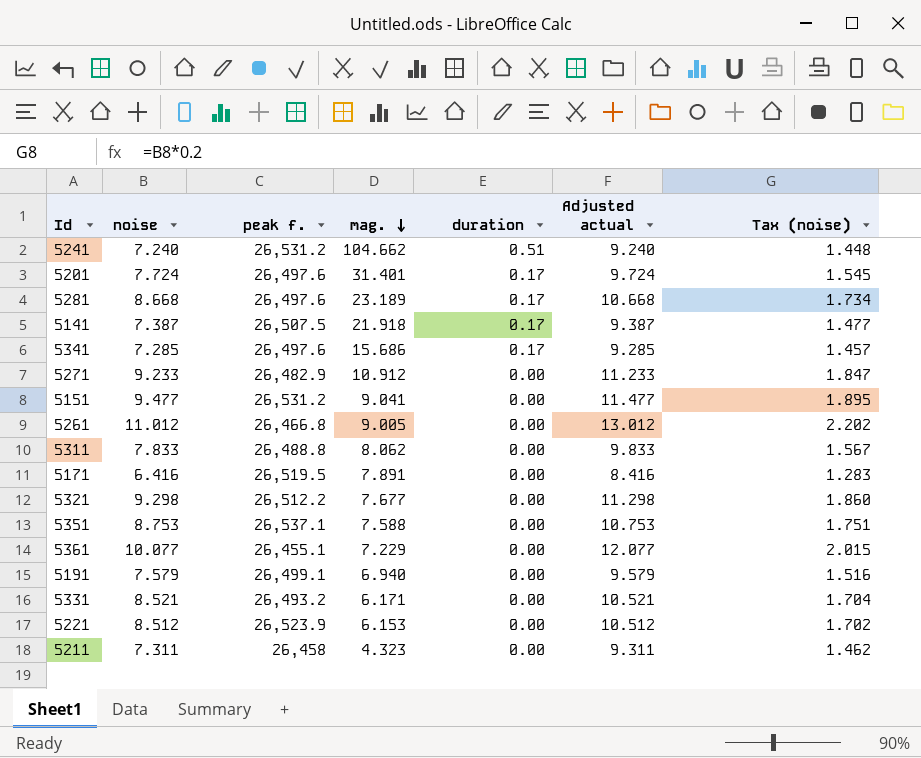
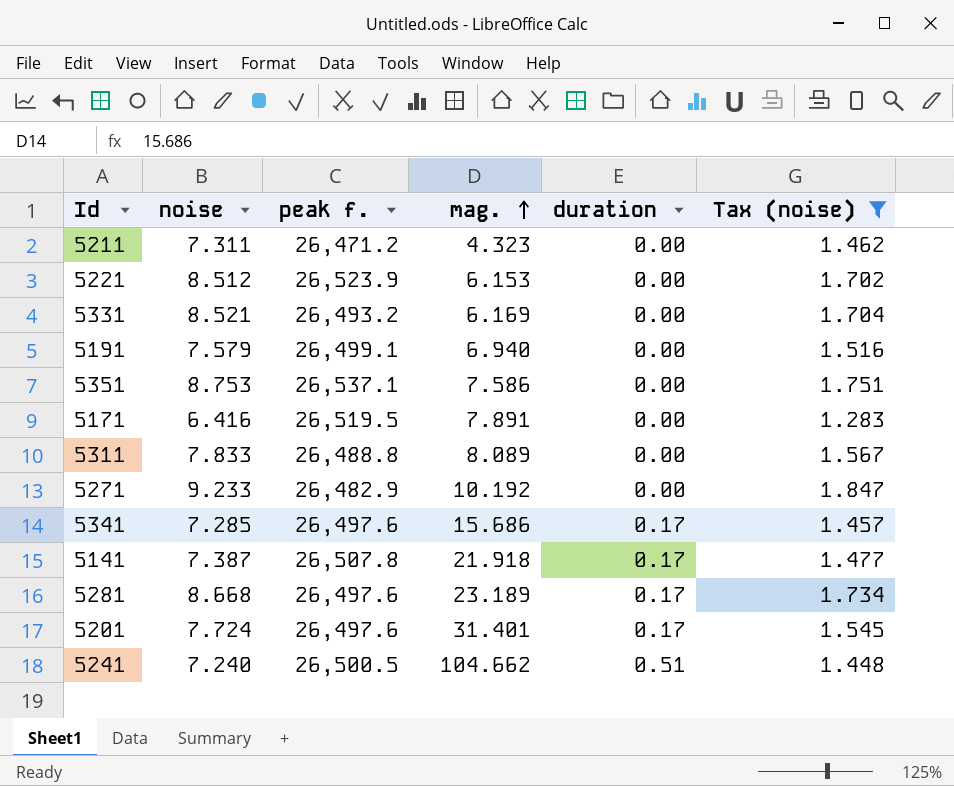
filter: none -> Tax (noise) <= 1.847
row order: mag. descending -> mag. ascending
column Adjusted actual | formula: [noise] + 2 -> none
5211 | peak f.: 26,458 -> 26,471.2
5331 | mag.: 6.171 -> 6.169
5351 | mag.: 7.588 -> 7.586
5311 | mag.: 8.062 -> 8.089
5271 | mag.: 10.912 -> 10.192
5141 | peak f.: 26,507.5 -> 26,507.8
5241 | peak f.: 26,531.2 -> 26,500.5

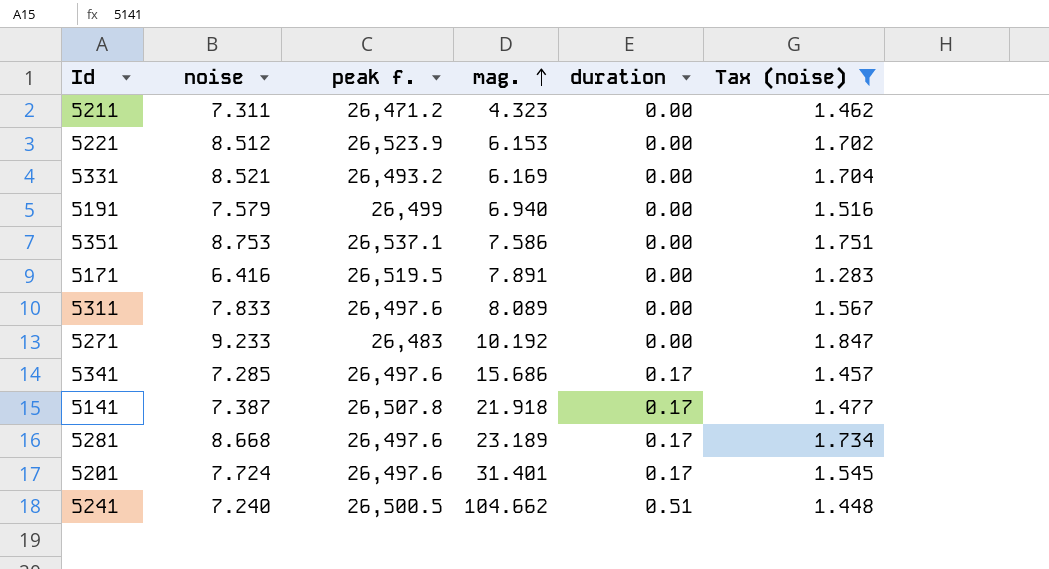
5191 | peak f.: 26,499.1 -> 26,499
5311 | peak f.: 26,488.8 -> 26,497.6
5271 | peak f.: 26,482.9 -> 26,483

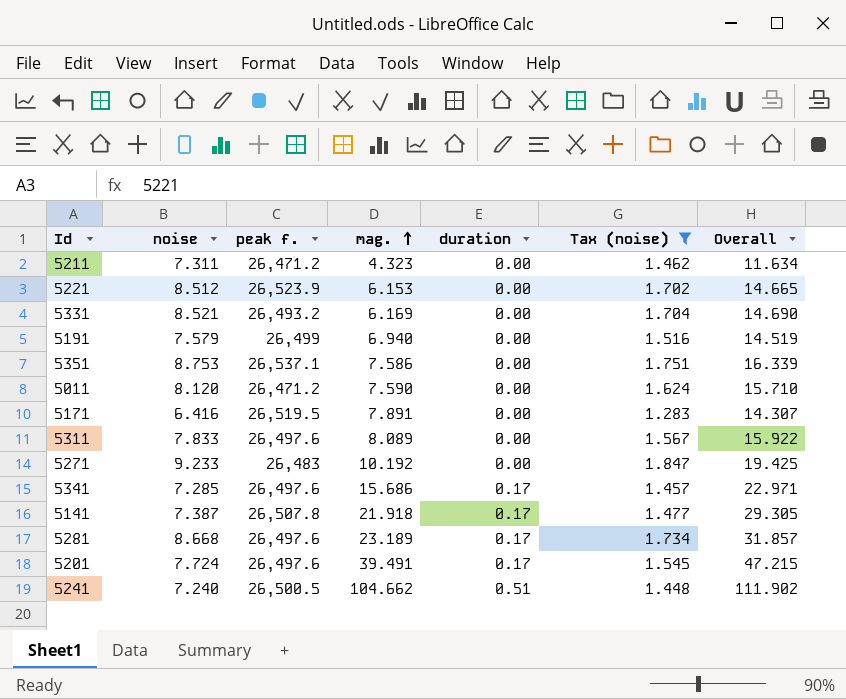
column Overall | formula: none -> [noise] + [mag.]
row 5011: none -> 8.120 | 26,471.2 | 7.590 | 0.00 | 1.624 | 15.710
5201 | mag.: 31.401 -> 39.491

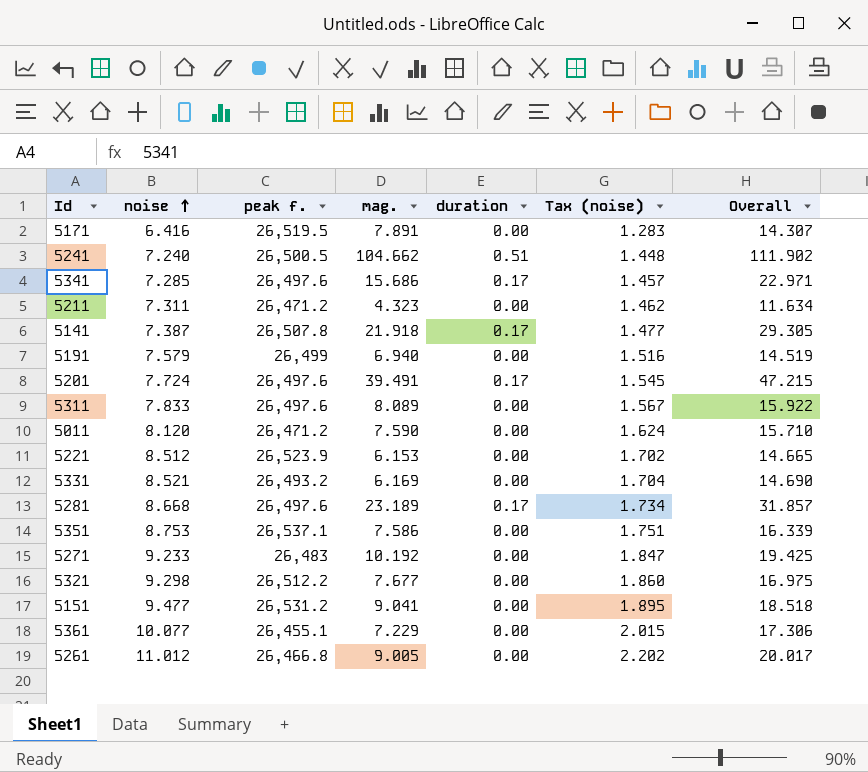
filter: Tax (noise) <= 1.847 -> none
row order: mag. ascending -> noise ascending

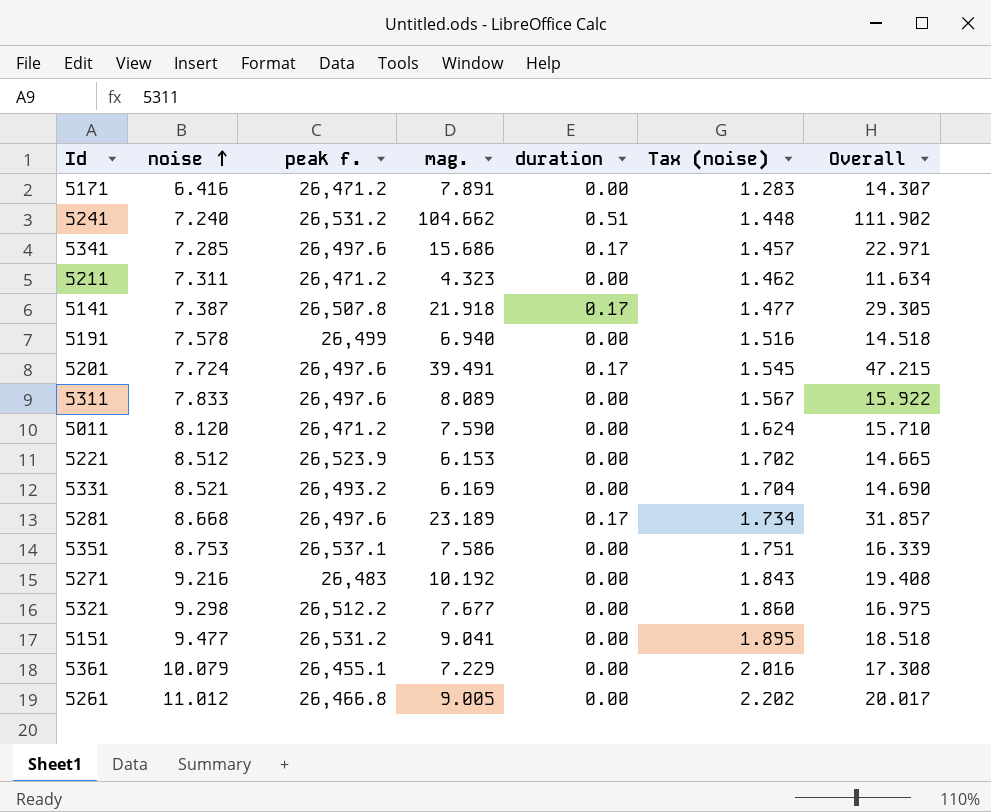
5171 | peak f.: 26,519.5 -> 26,471.2
5241 | peak f.: 26,500.5 -> 26,531.2
5191 | noise: 7.579 -> 7.578
5191 | Overall: 14.519 -> 14.518
5271 | noise: 9.233 -> 9.216
5271 | Tax (noise): 1.847 -> 1.843
5271 | Overall: 19.425 -> 19.408
5361 | noise: 10.077 -> 10.079
5361 | Tax (noise): 2.015 -> 2.016
5361 | Overall: 17.306 -> 17.308

